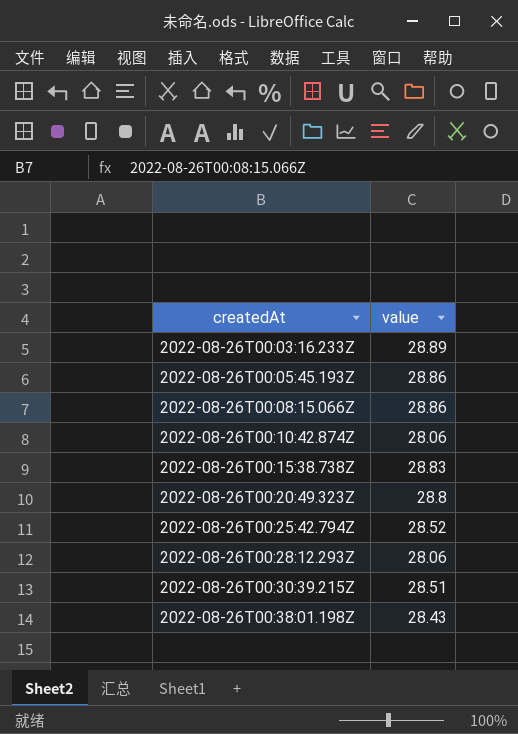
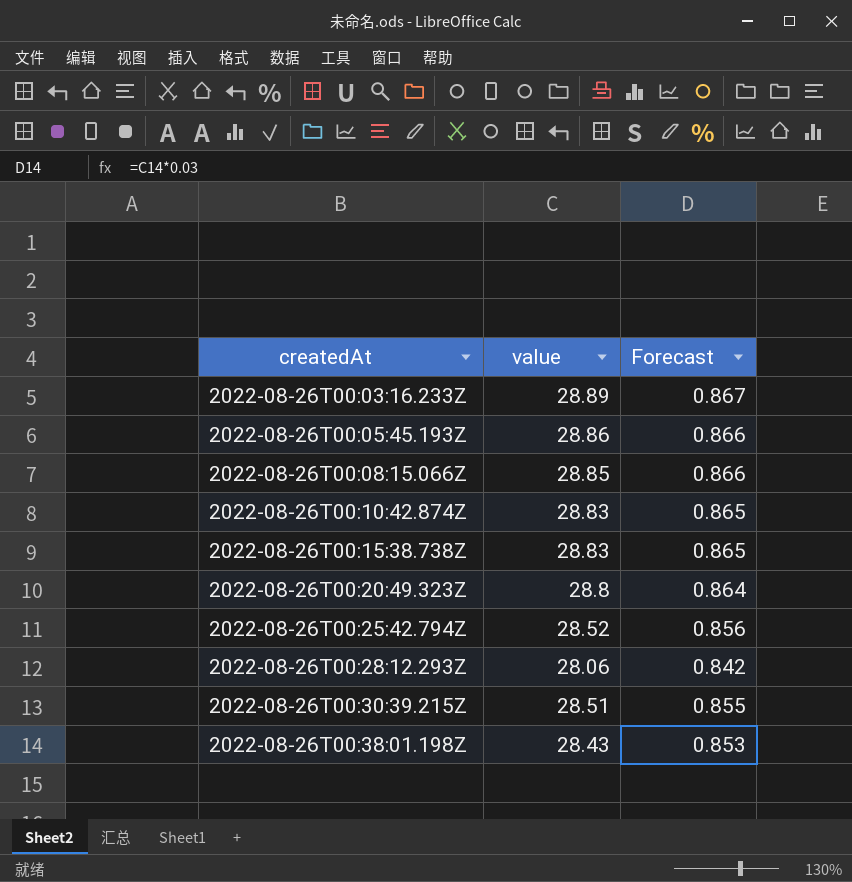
column Forecast | formula: none -> [value] * 0.03
2022-08-26T00:08:15.066Z | value: 28.86 -> 28.85
2022-08-26T00:10:42.874Z | value: 28.06 -> 28.83

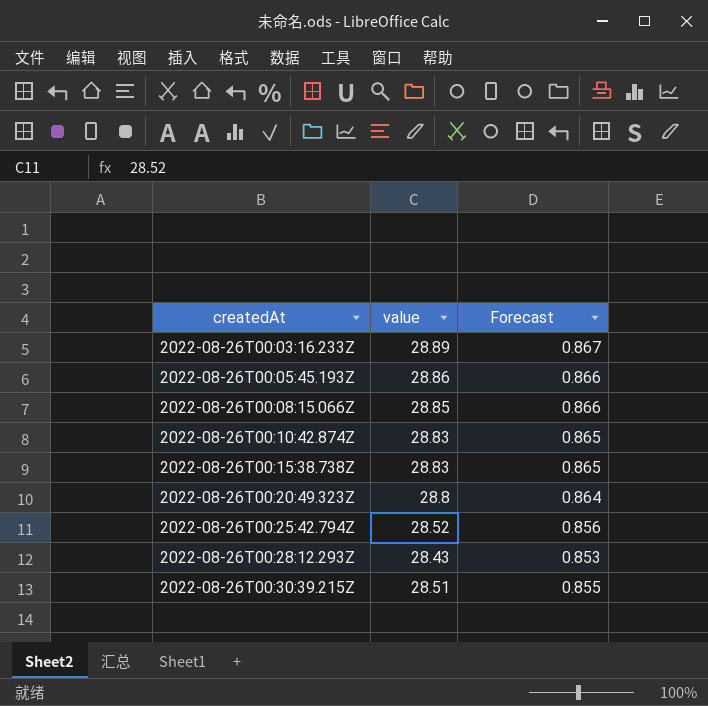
row 2022-08-26T00:38:01.198Z: 28.43 | 0.853 -> none
2022-08-26T00:28:12.293Z | value: 28.06 -> 28.43
2022-08-26T00:28:12.293Z | Forecast: 0.842 -> 0.853

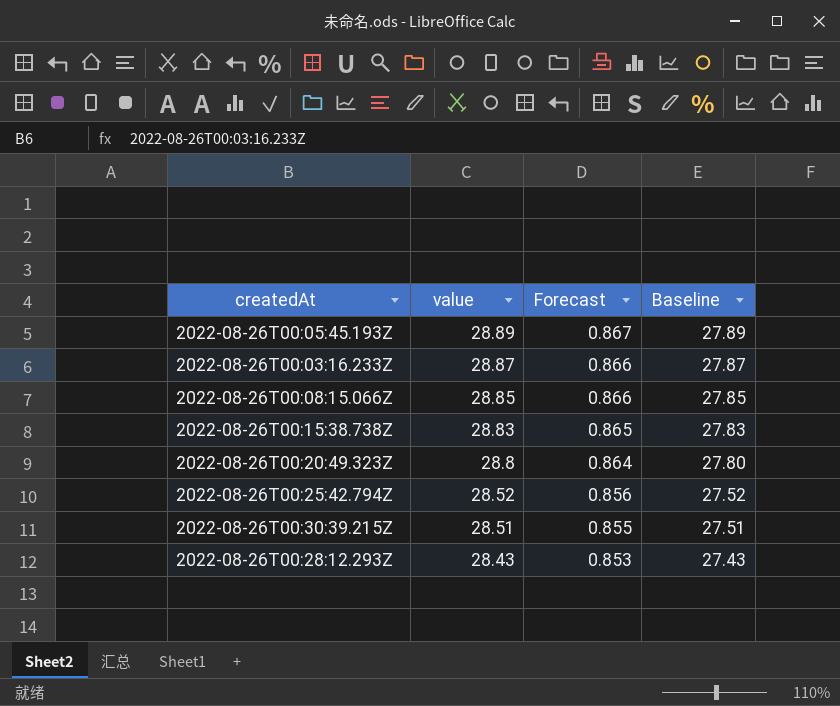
row order: createdAt ascending -> value descending
column Baseline | formula: none -> [value] - 1
row 2022-08-26T00:10:42.874Z: 28.83 | 0.865 -> none
2022-08-26T00:05:45.193Z | value: 28.86 -> 28.89
2022-08-26T00:05:45.193Z | Forecast: 0.866 -> 0.867
2022-08-26T00:03:16.233Z | value: 28.89 -> 28.87
2022-08-26T00:03:16.233Z | Forecast: 0.867 -> 0.866

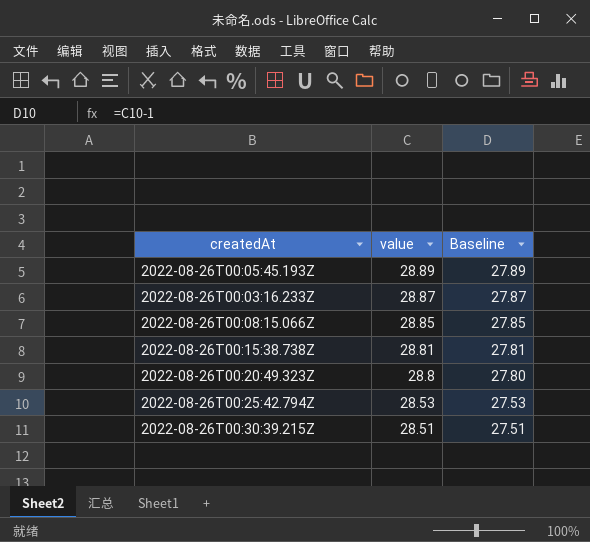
column Forecast | formula: [value] * 0.03 -> none
row 2022-08-26T00:28:12.293Z: 28.43 | 0.853 | 27.43 -> none
2022-08-26T00:15:38.738Z | value: 28.83 -> 28.81
2022-08-26T00:15:38.738Z | Baseline: 27.83 -> 27.81
2022-08-26T00:25:42.794Z | value: 28.52 -> 28.53
2022-08-26T00:25:42.794Z | Baseline: 27.52 -> 27.53

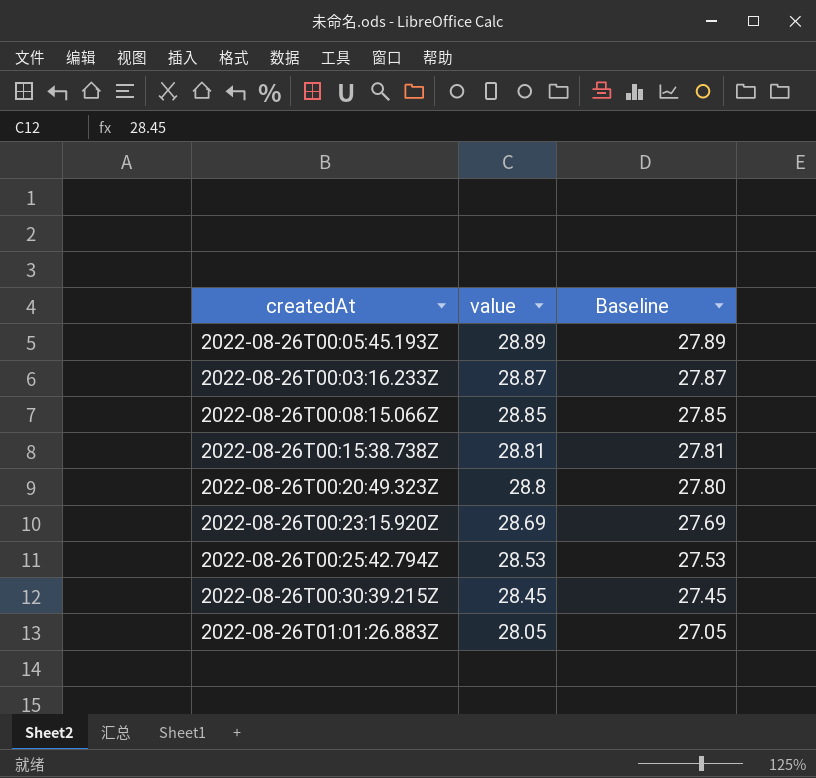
row 2022-08-26T00:23:15.920Z: none -> 28.69 | 27.69
2022-08-26T00:30:39.215Z | value: 28.51 -> 28.45
2022-08-26T00:30:39.215Z | Baseline: 27.51 -> 27.45
row 2022-08-26T01:01:26.883Z: none -> 28.05 | 27.05

